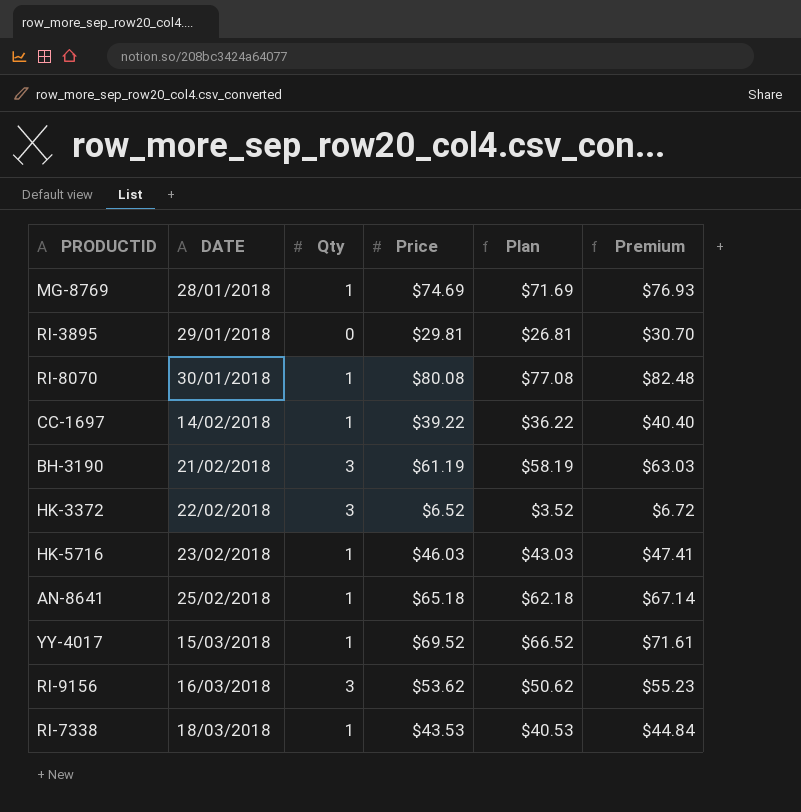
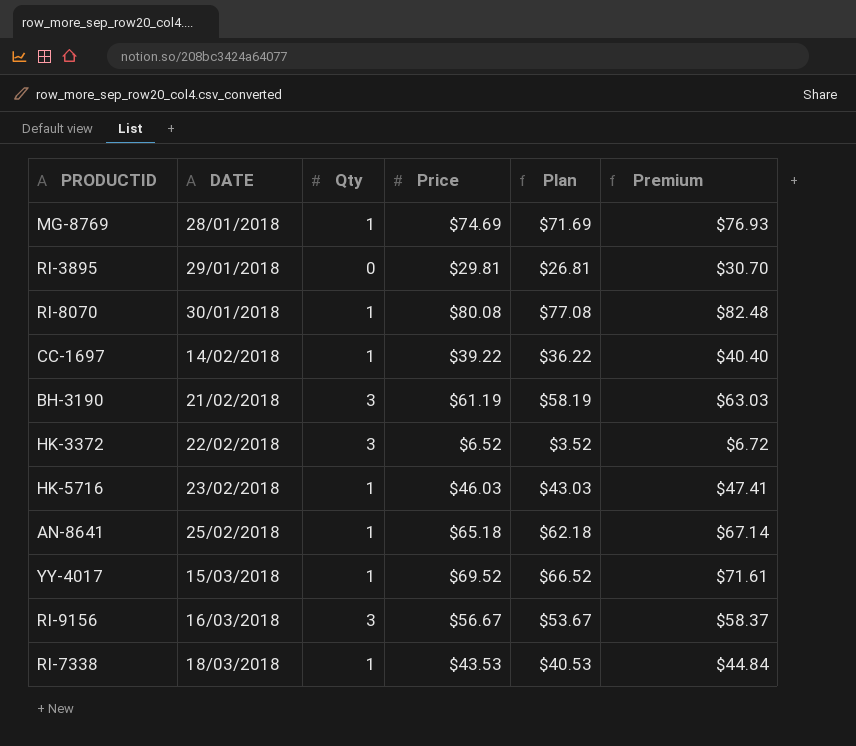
RI-9156 | Price: $53.62 -> $56.67
RI-9156 | Plan: $50.62 -> $53.67
RI-9156 | Premium: $55.23 -> $58.37

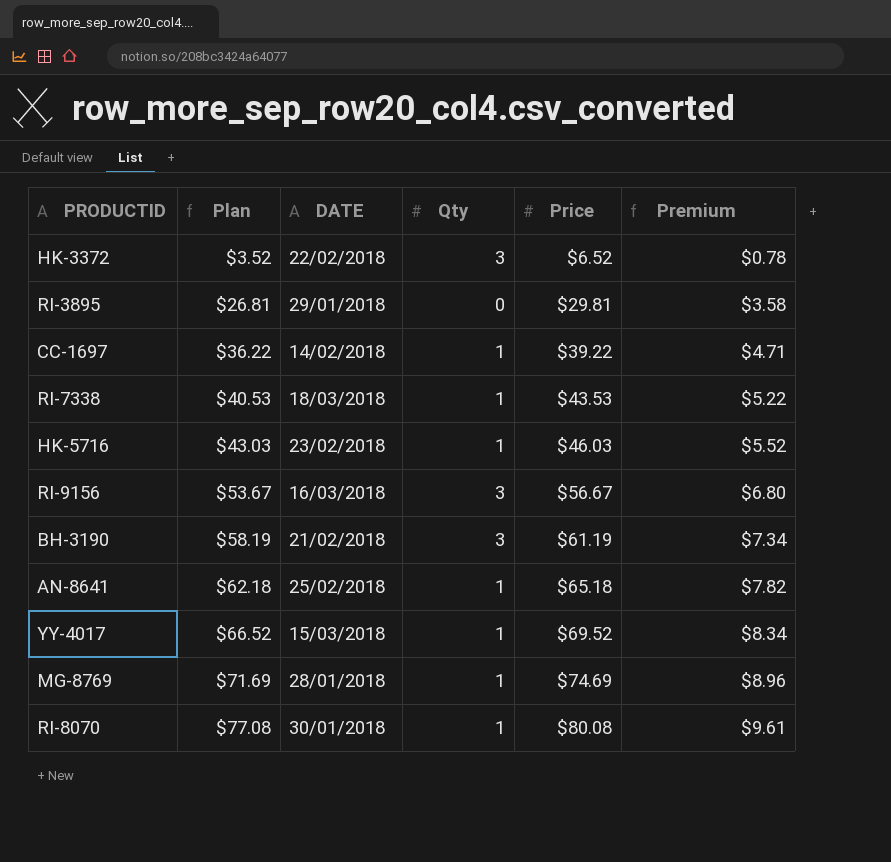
row order: DATE ascending -> Plan ascending
column Plan | position: 5 -> 2
column Premium | formula: [Price] * 1.03 -> [Price] * 0.12

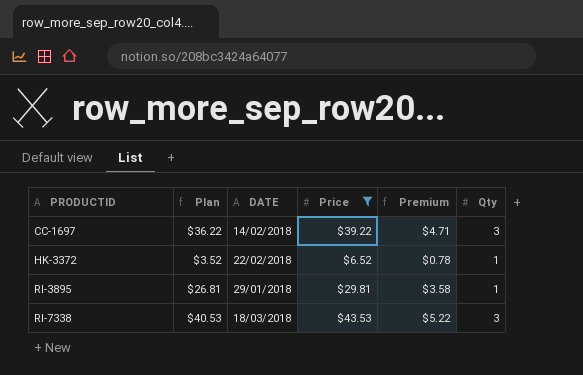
filter: none -> Price <= $43.53
row order: Plan ascending -> PRODUCTID ascending
column Qty | position: 4 -> 6
CC-1697 | Qty: 1 -> 3
HK-3372 | Qty: 3 -> 1
RI-3895 | Qty: 0 -> 1
RI-7338 | Qty: 1 -> 3

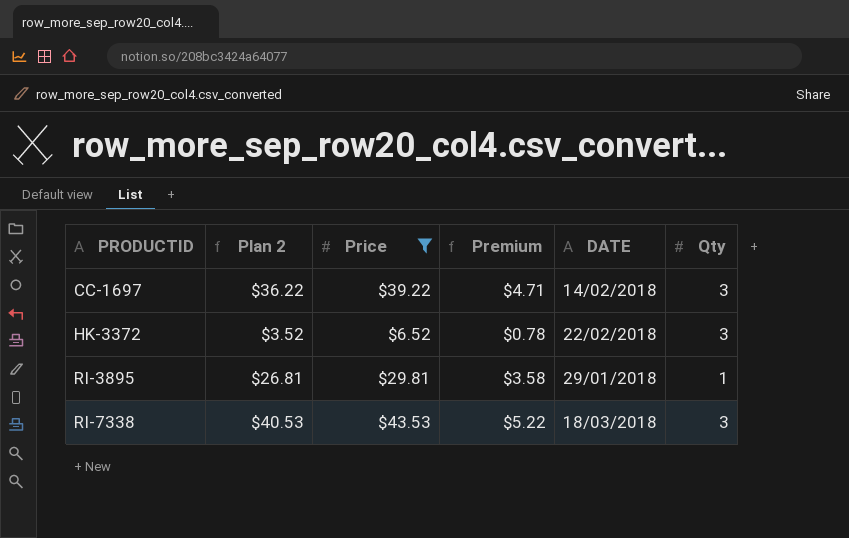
column name: Plan -> Plan 2
column DATE | position: 3 -> 5
HK-3372 | Qty: 1 -> 3

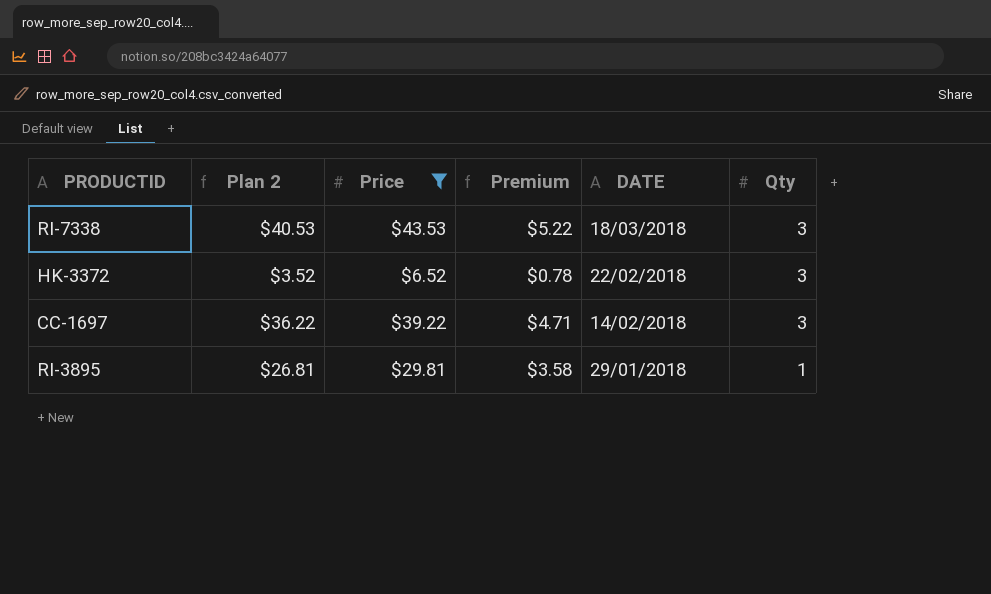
row order: PRODUCTID ascending -> DATE descending

